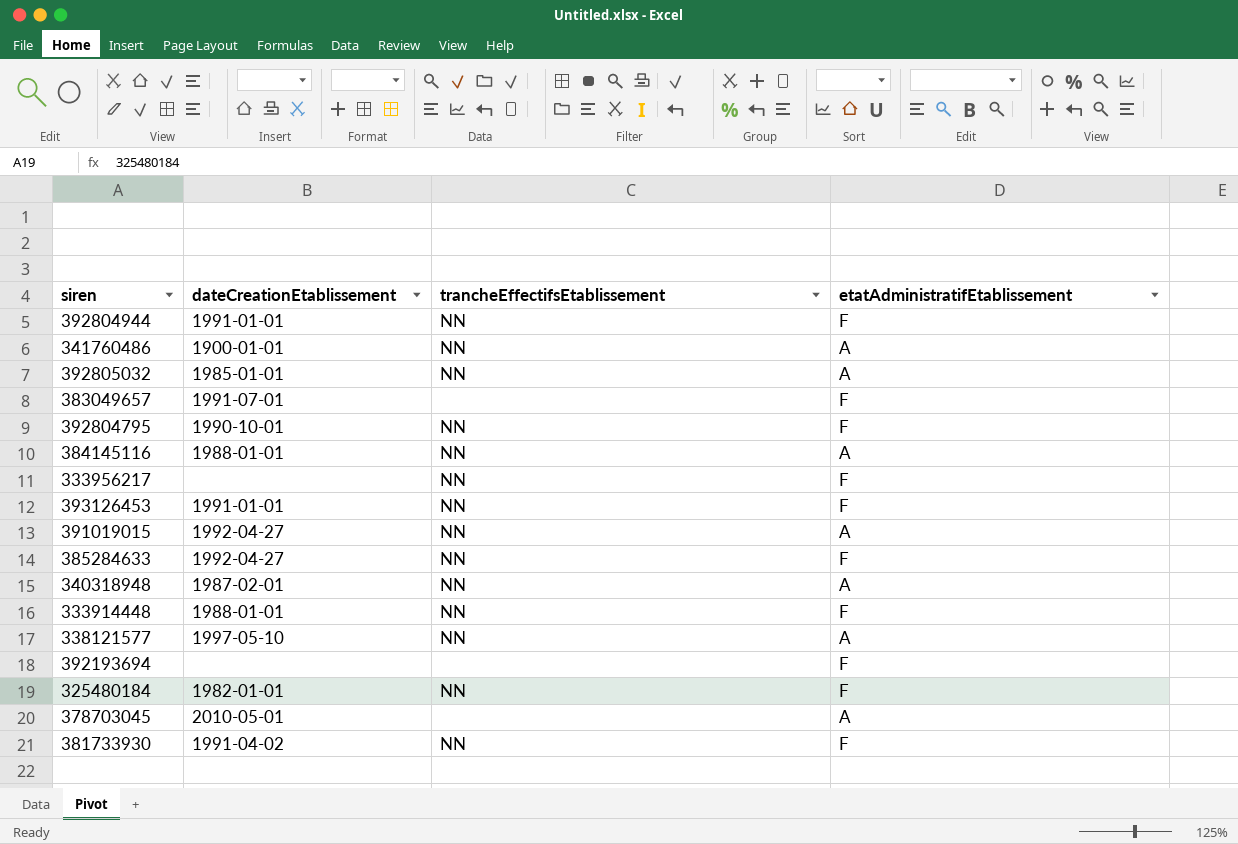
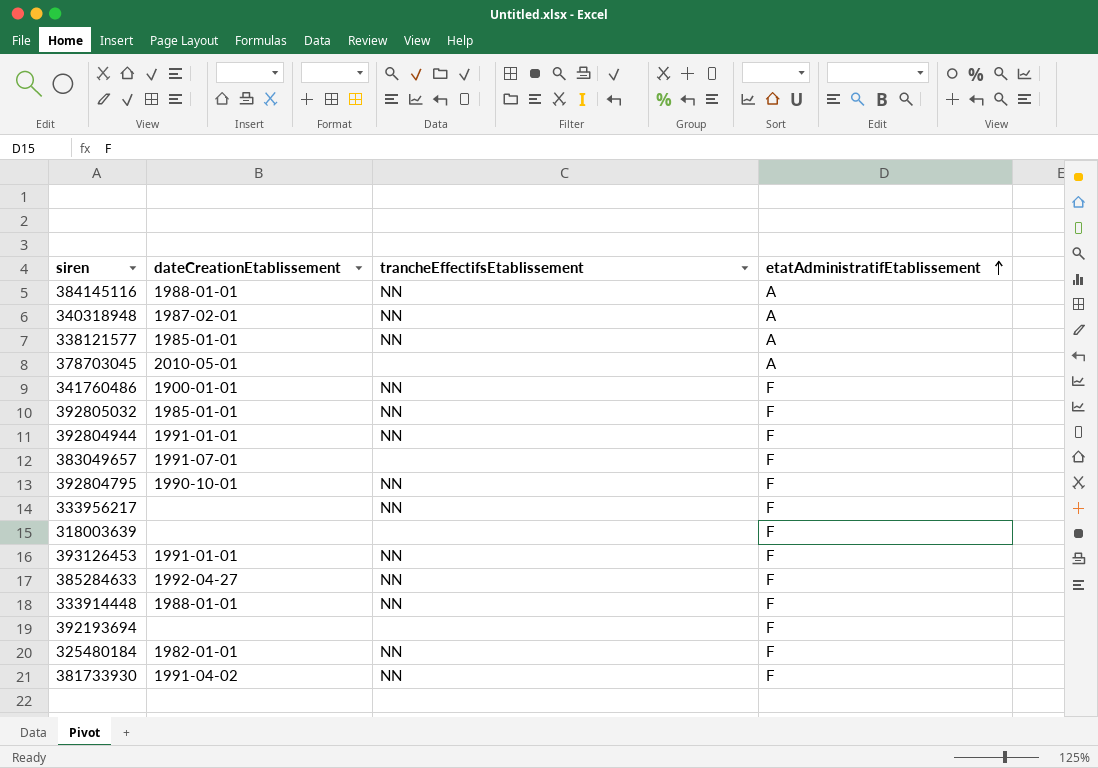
row order: none -> etatAdministratifEtablissement ascending
row 391019015: 1992-04-27 | NN | A -> none
338121577 | dateCreationEtablissement: 1997-05-10 -> 1985-01-01
341760486 | etatAdministratifEtablissement: A -> F
392805032 | etatAdministratifEtablissement: A -> F
row 318003639: none -> none | none | F

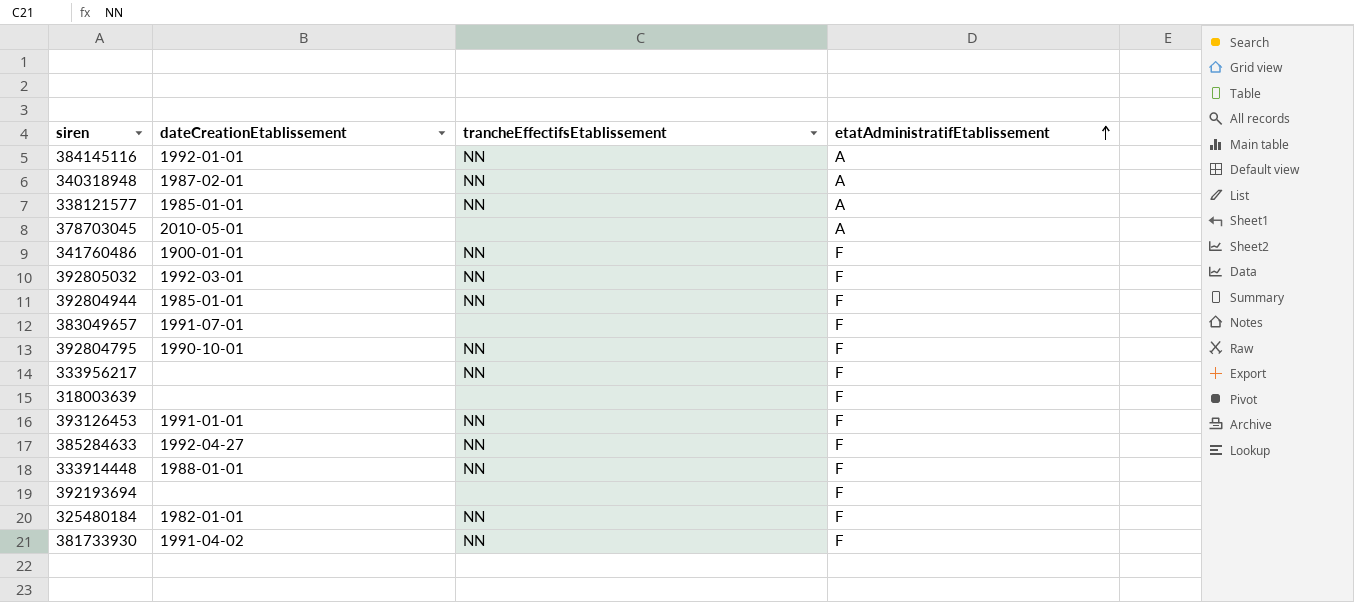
384145116 | dateCreationEtablissement: 1988-01-01 -> 1992-01-01
392805032 | dateCreationEtablissement: 1985-01-01 -> 1992-03-01
392804944 | dateCreationEtablissement: 1991-01-01 -> 1985-01-01

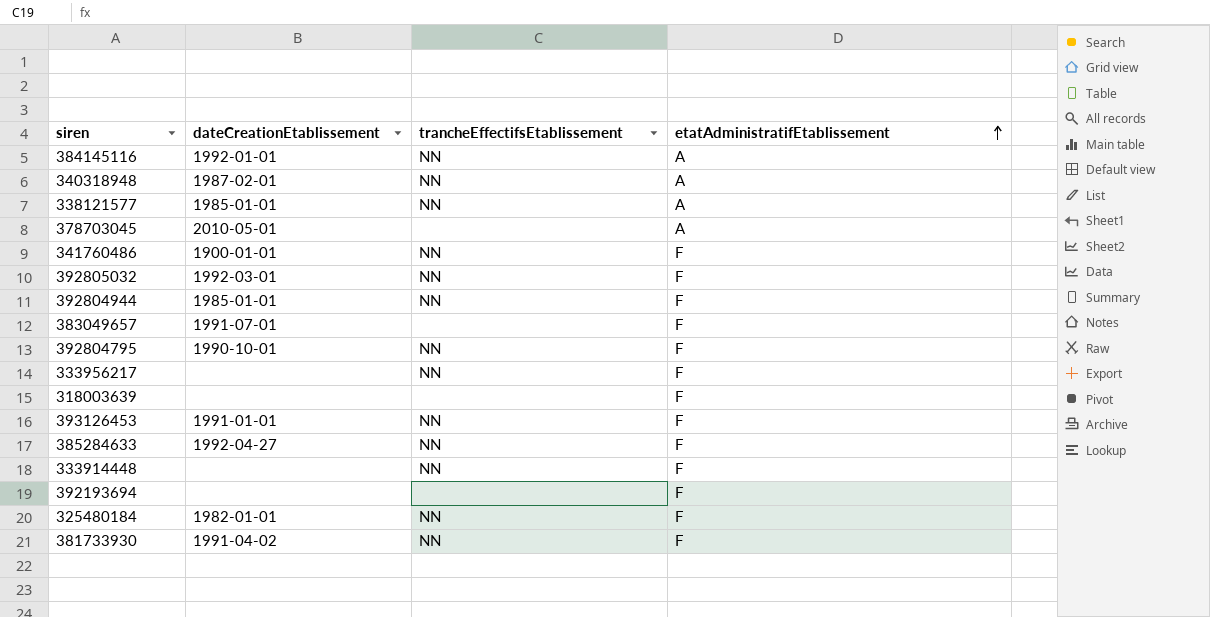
333914448 | dateCreationEtablissement: 1988-01-01 -> none

